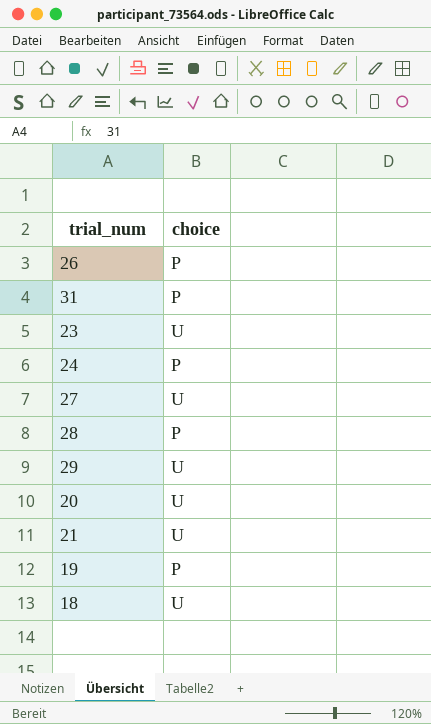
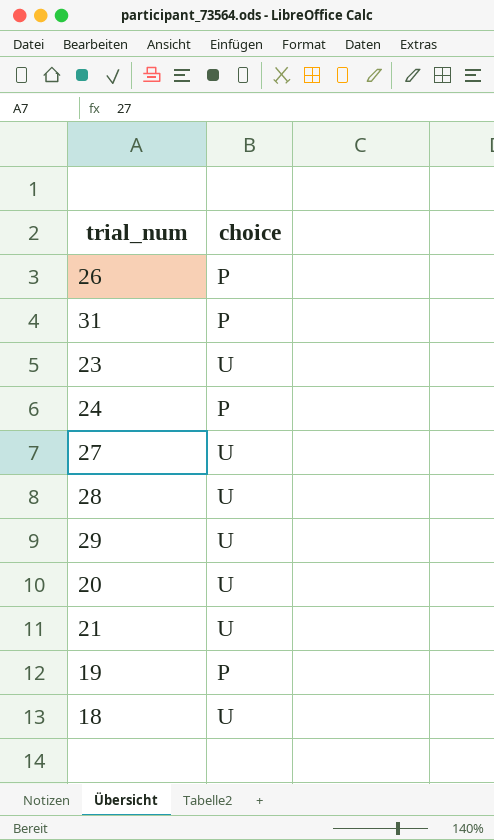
28 | choice: P -> U

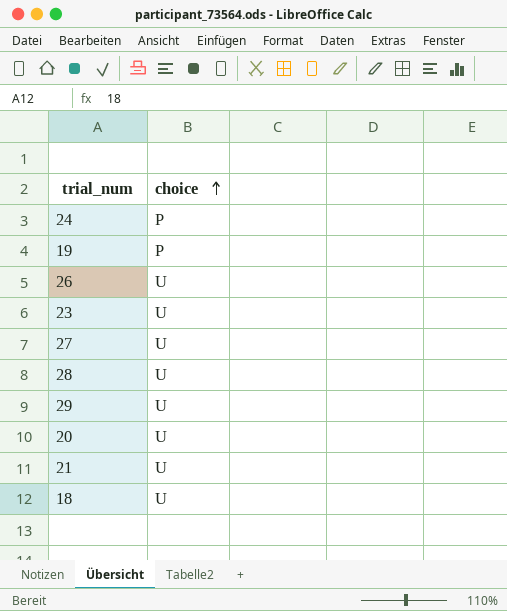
row order: none -> choice ascending
row 31: P -> none
26 | choice: P -> U

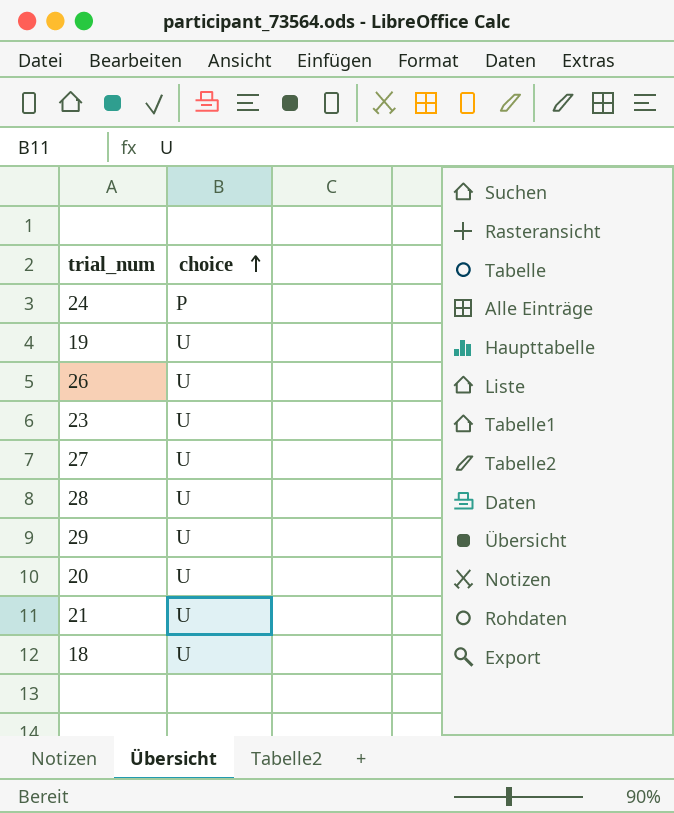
19 | choice: P -> U

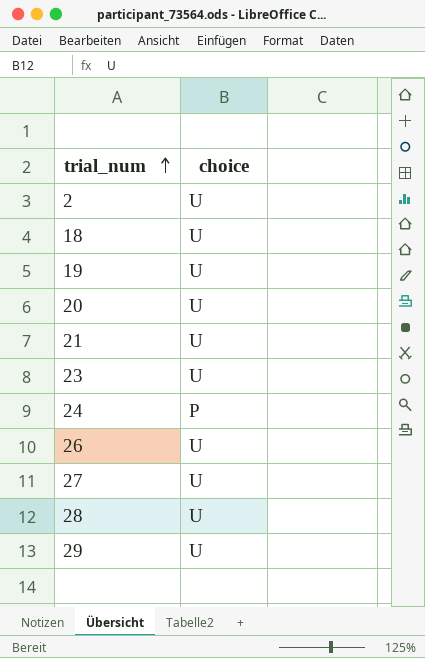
row order: choice ascending -> trial_num ascending
row 2: none -> U

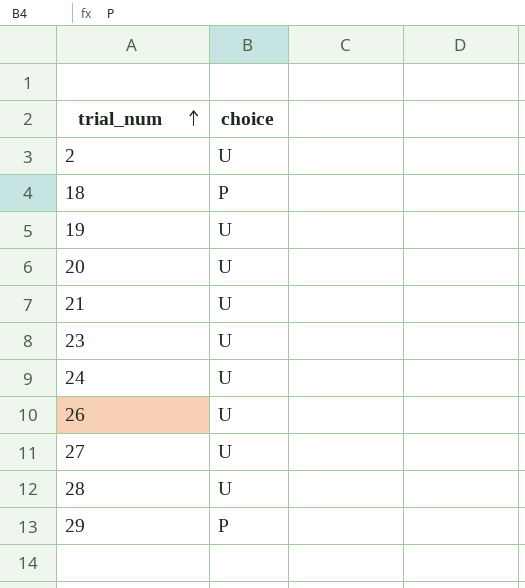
18 | choice: U -> P
24 | choice: P -> U
29 | choice: U -> P

